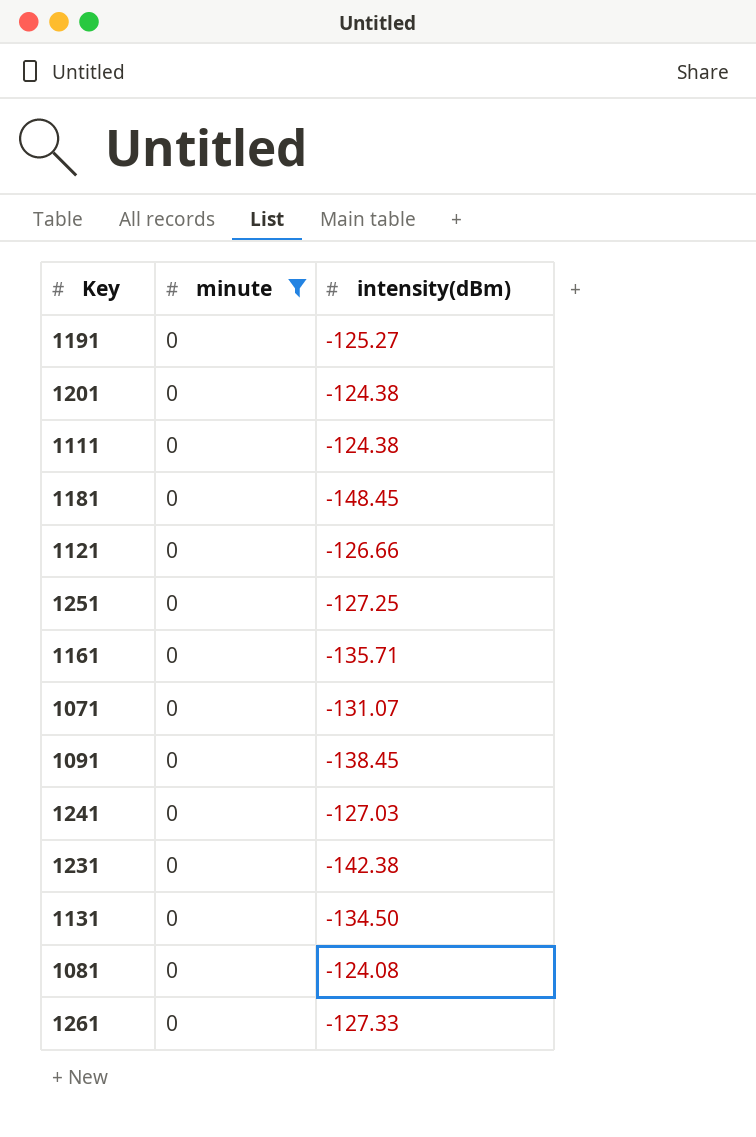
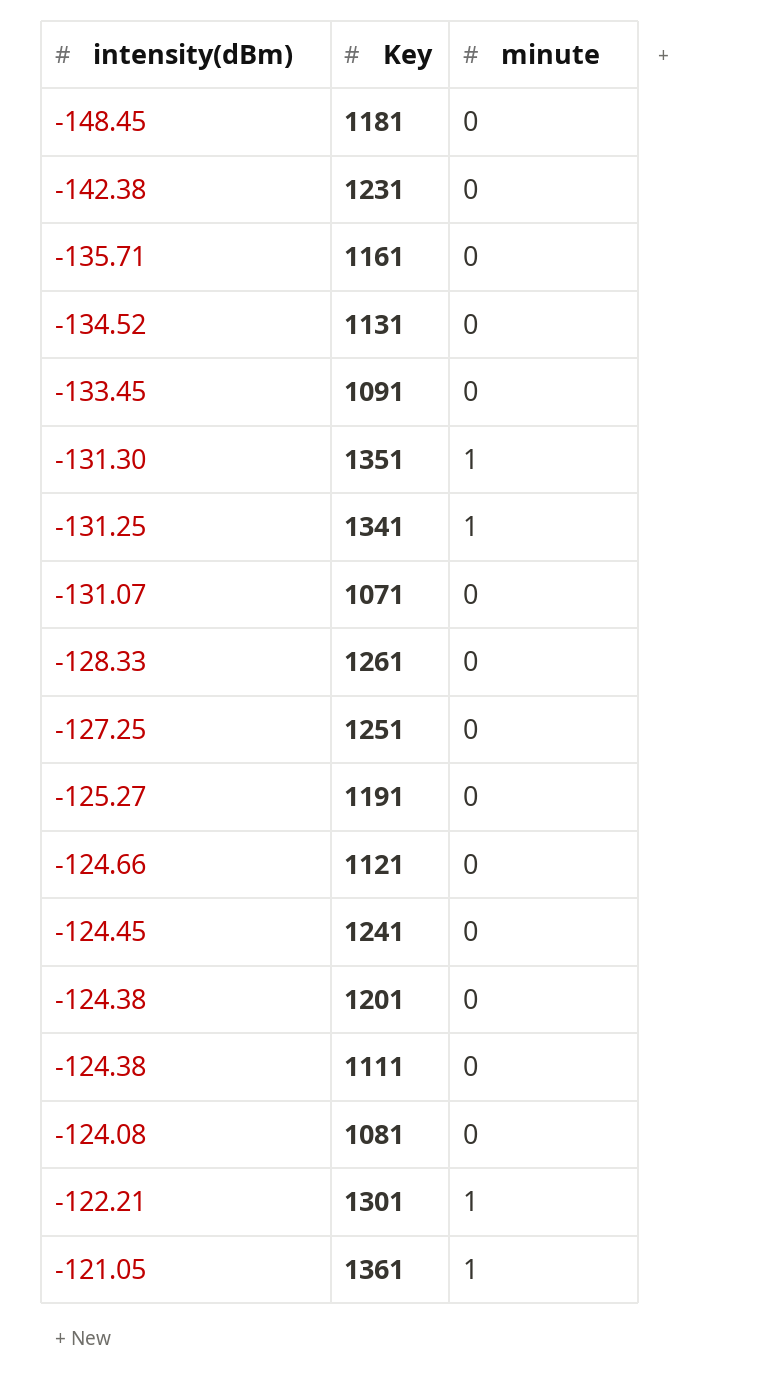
filter: minute = 0 -> none
row order: none -> intensity(dBm) ascending
column intensity(dBm) | position: 3 -> 1
1131 | intensity(dBm): -134.50 -> -134.52
1091 | intensity(dBm): -138.45 -> -133.45
1261 | intensity(dBm): -127.33 -> -128.33
1121 | intensity(dBm): -126.66 -> -124.66
1241 | intensity(dBm): -127.03 -> -124.45

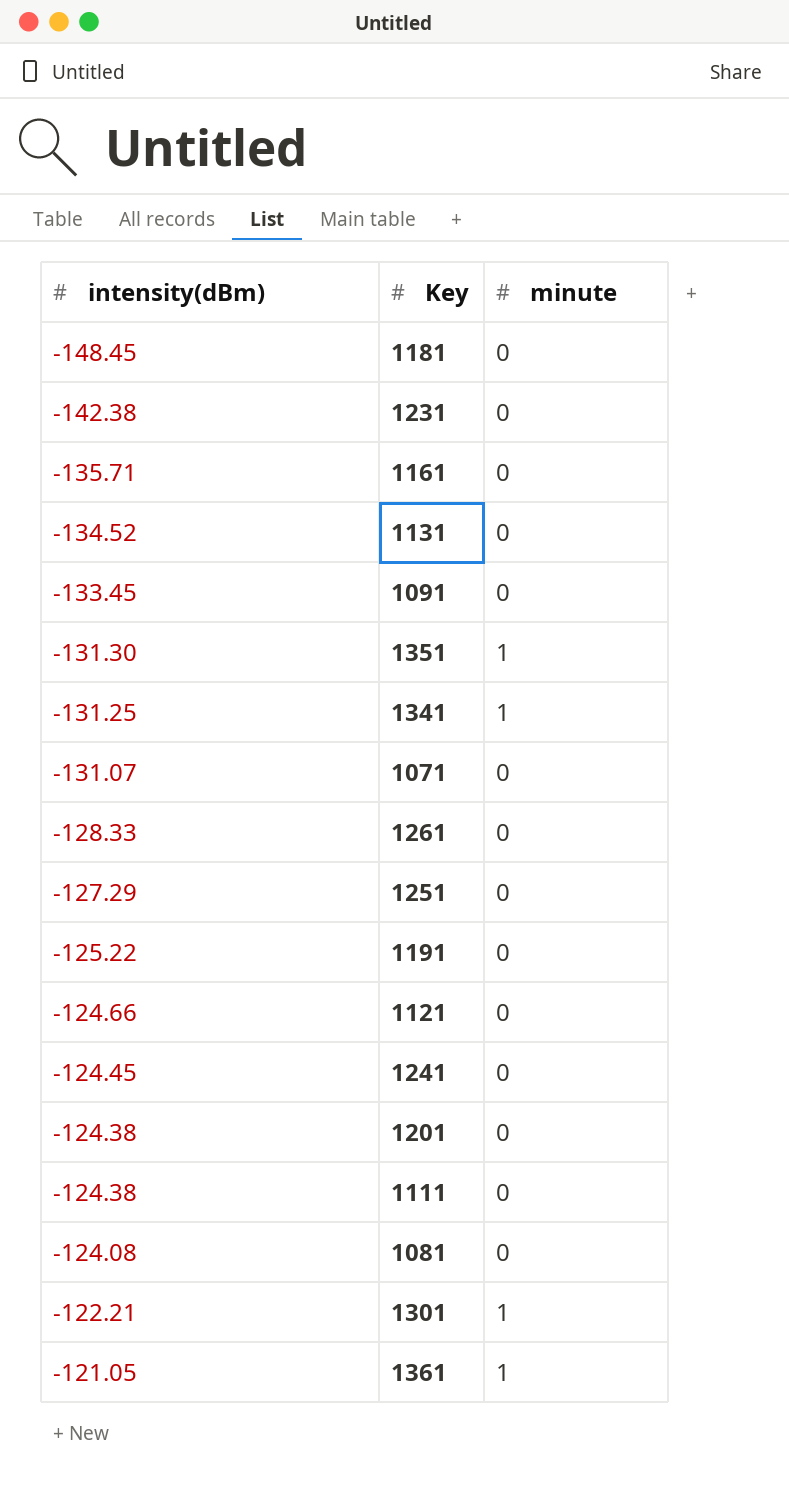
1251 | intensity(dBm): -127.25 -> -127.29
1191 | intensity(dBm): -125.27 -> -125.22

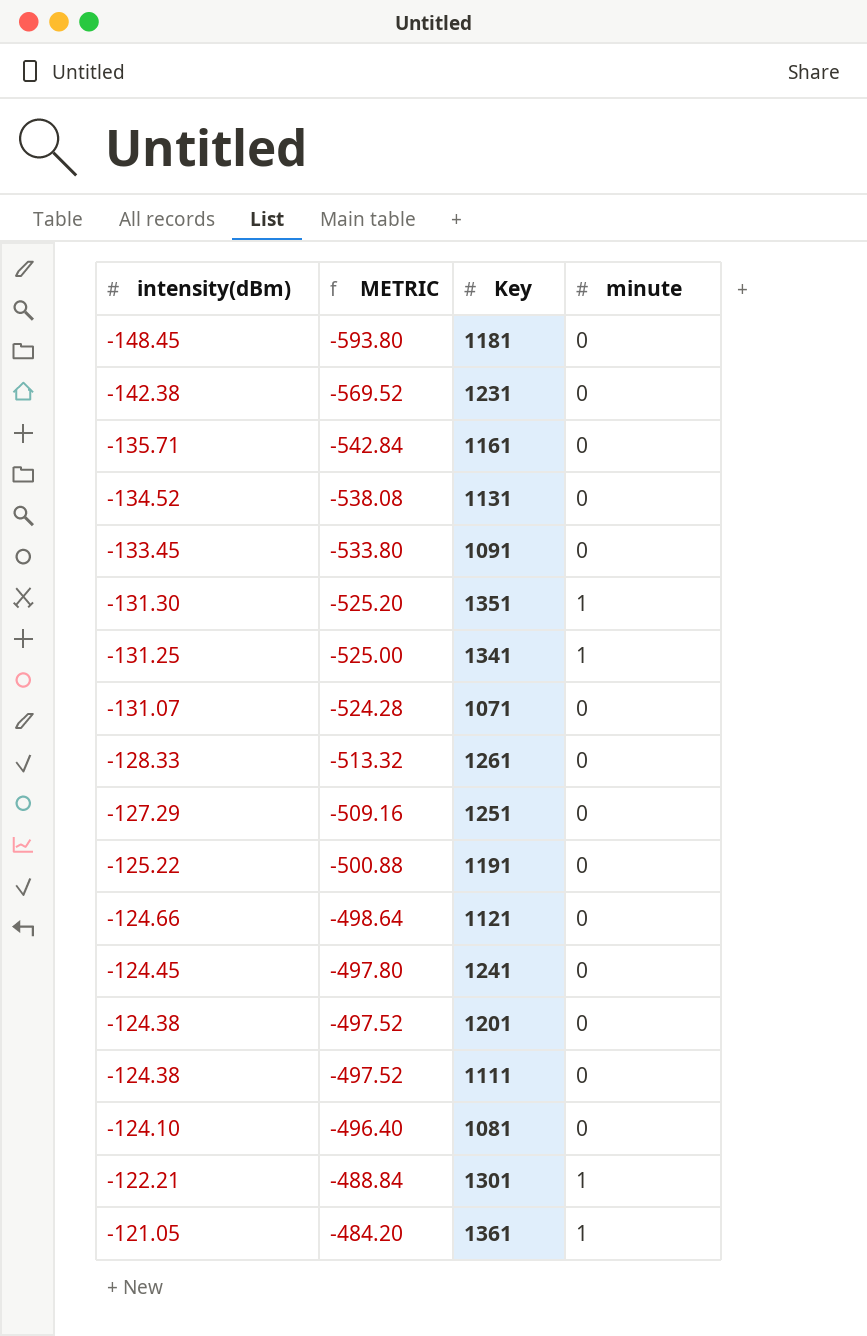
column METRIC | formula: none -> [intensity(dBm)] * 4
1081 | intensity(dBm): -124.08 -> -124.10

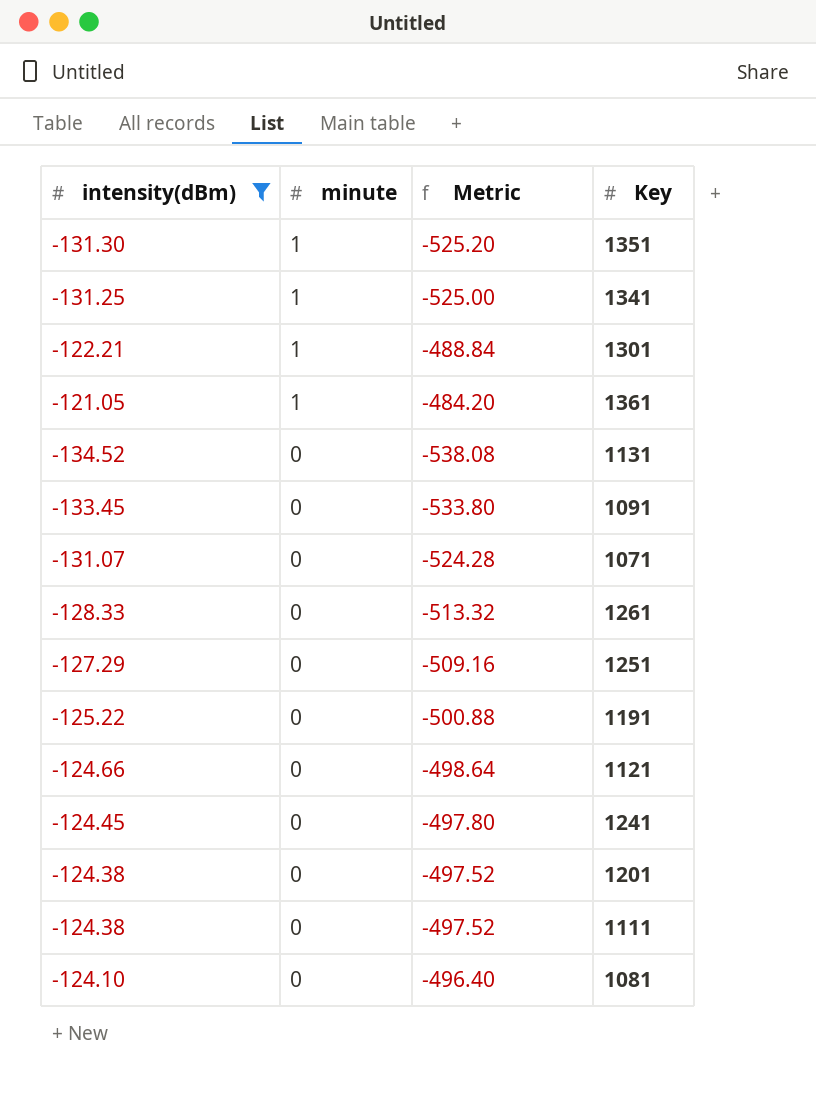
filter: none -> intensity(dBm) >= -134.52
row order: intensity(dBm) ascending -> minute descending
column minute | position: 4 -> 2
column name: METRIC -> Metric

